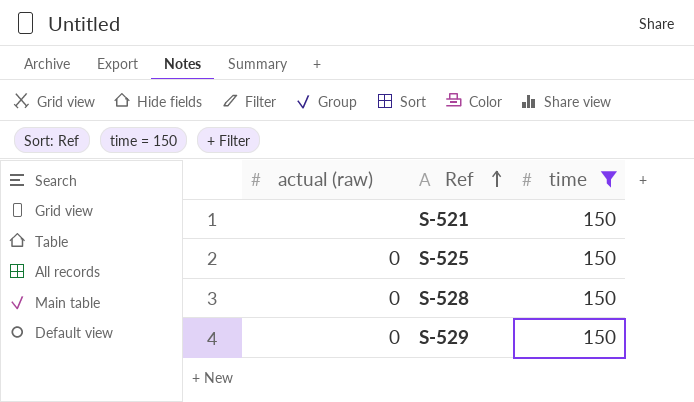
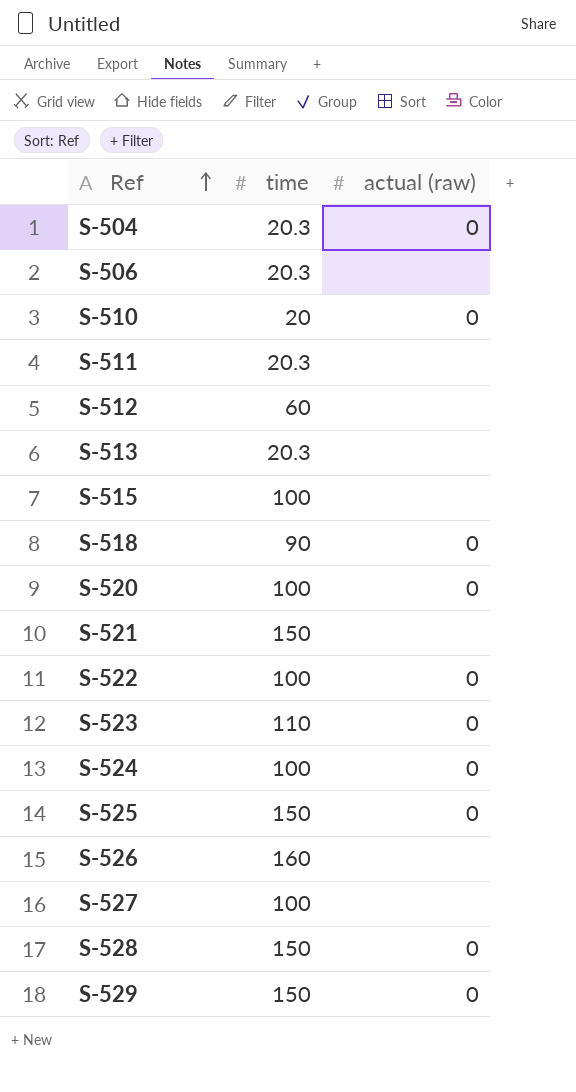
filter: time = 150 -> none
column actual (raw) | position: 1 -> 3

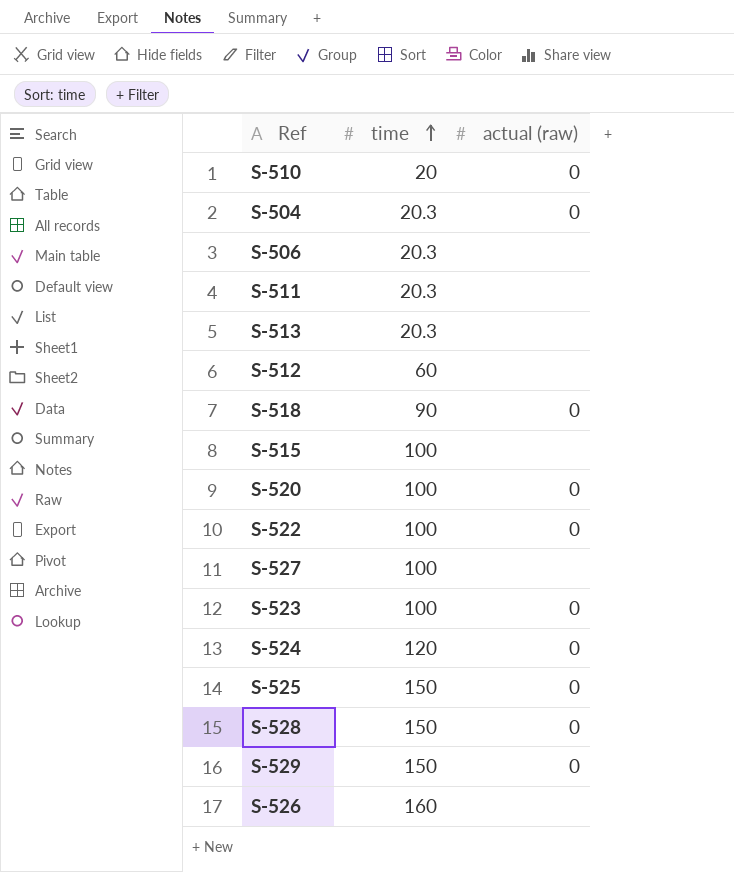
row order: Ref ascending -> time ascending
row S-521: 150 | none -> none
S-523 | time: 110 -> 100
S-524 | time: 100 -> 120

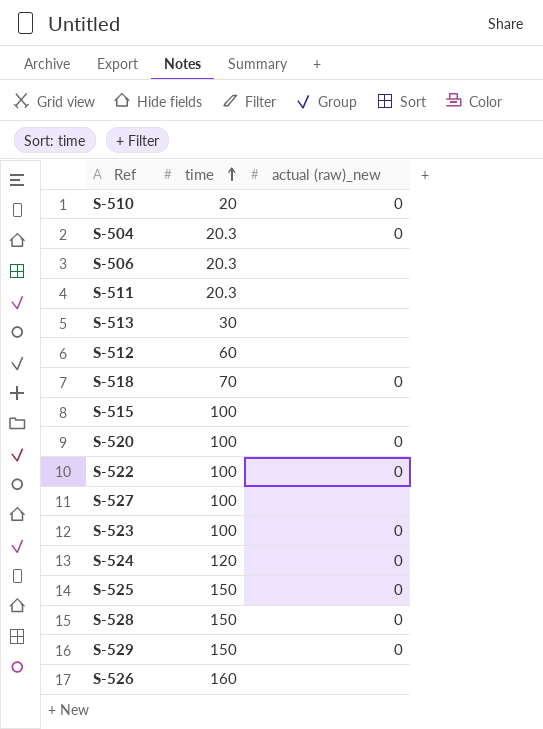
column name: actual (raw) -> actual (raw)_new
S-513 | time: 20.3 -> 30
S-518 | time: 90 -> 70

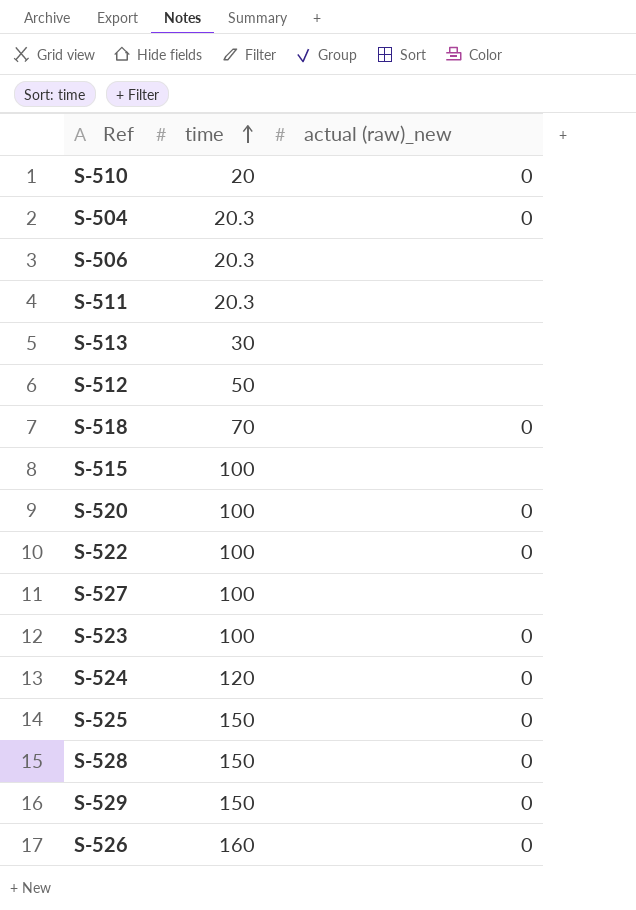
S-512 | time: 60 -> 50
S-526 | actual (raw)_new: none -> 0

